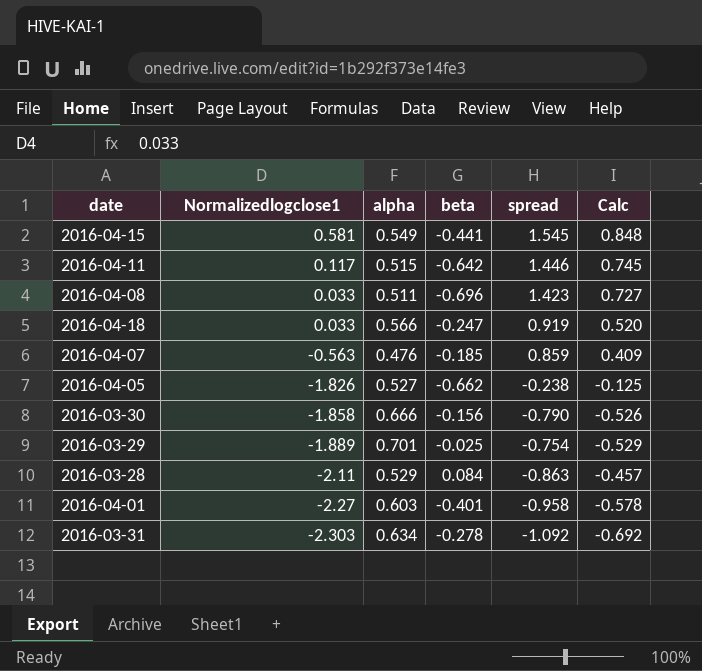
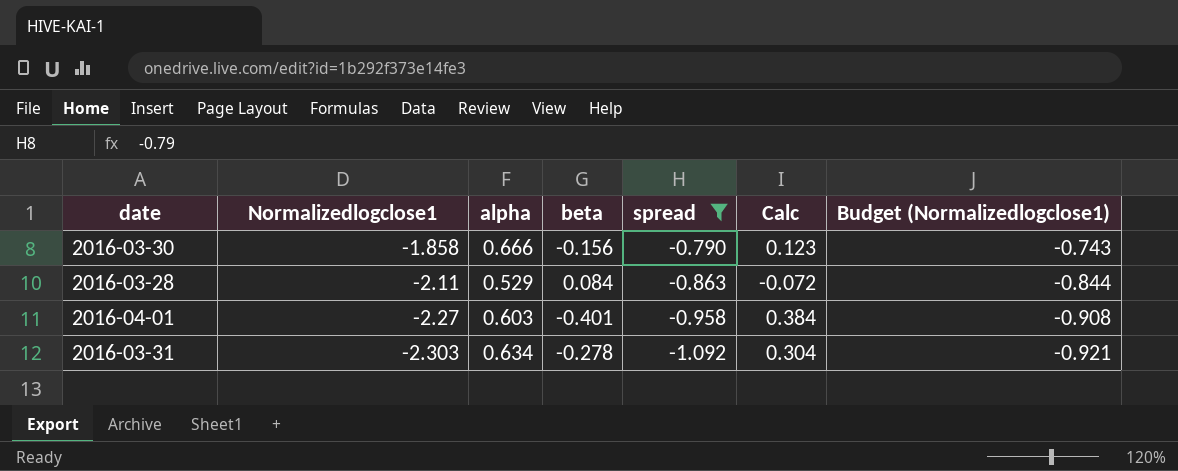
filter: none -> spread <= -0.790
column Calc | formula: [alpha] * [spread] -> [beta] * [spread]
column Budget (Normalizedlogclose1) | formula: none -> [Normalizedlogclose1] * 0.4

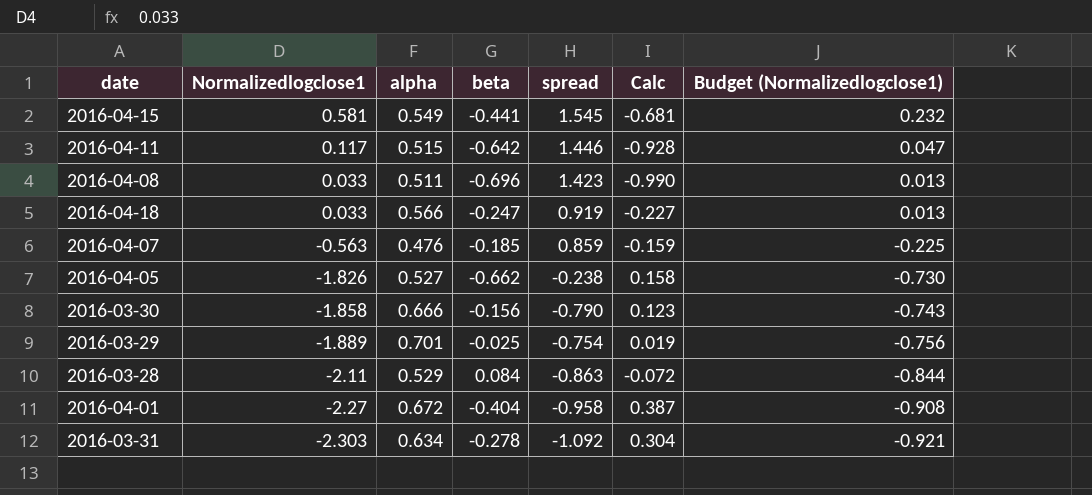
filter: spread <= -0.790 -> none
2016-04-01 | alpha: 0.603 -> 0.672
2016-04-01 | beta: -0.401 -> -0.404
2016-04-01 | Calc: 0.384 -> 0.387

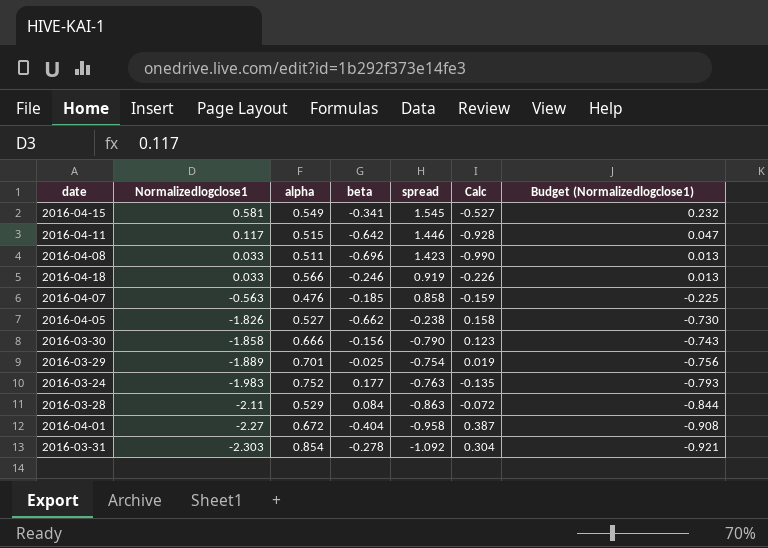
2016-04-15 | beta: -0.441 -> -0.341
2016-04-15 | Calc: -0.681 -> -0.527
2016-04-18 | beta: -0.247 -> -0.246
2016-04-18 | Calc: -0.227 -> -0.226
2016-04-07 | spread: 0.859 -> 0.858
row 2016-03-24: none -> -1.983 | 0.752 | 0.177 | -0.763 | -0.135 | -0.793
2016-03-31 | alpha: 0.634 -> 0.854

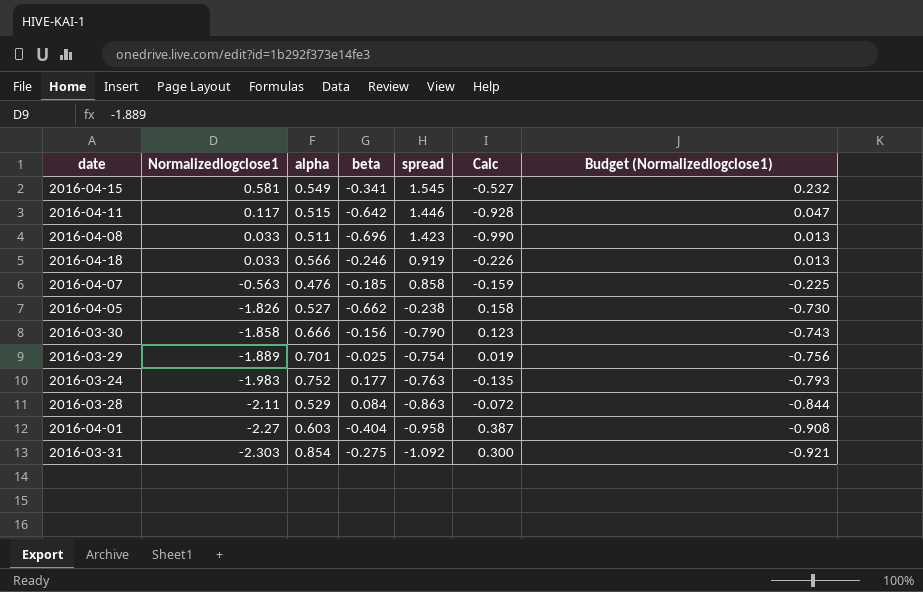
2016-04-01 | alpha: 0.672 -> 0.603
2016-03-31 | beta: -0.278 -> -0.275
2016-03-31 | Calc: 0.304 -> 0.300

